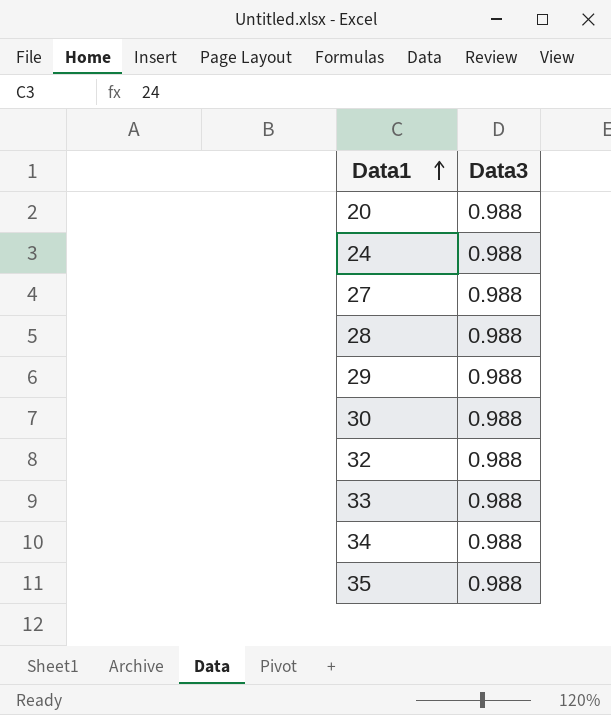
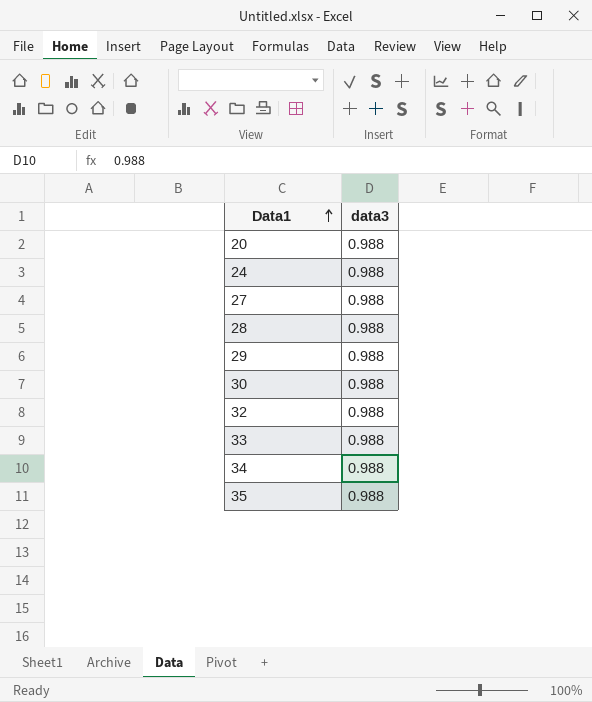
column name: Data3 -> data3

